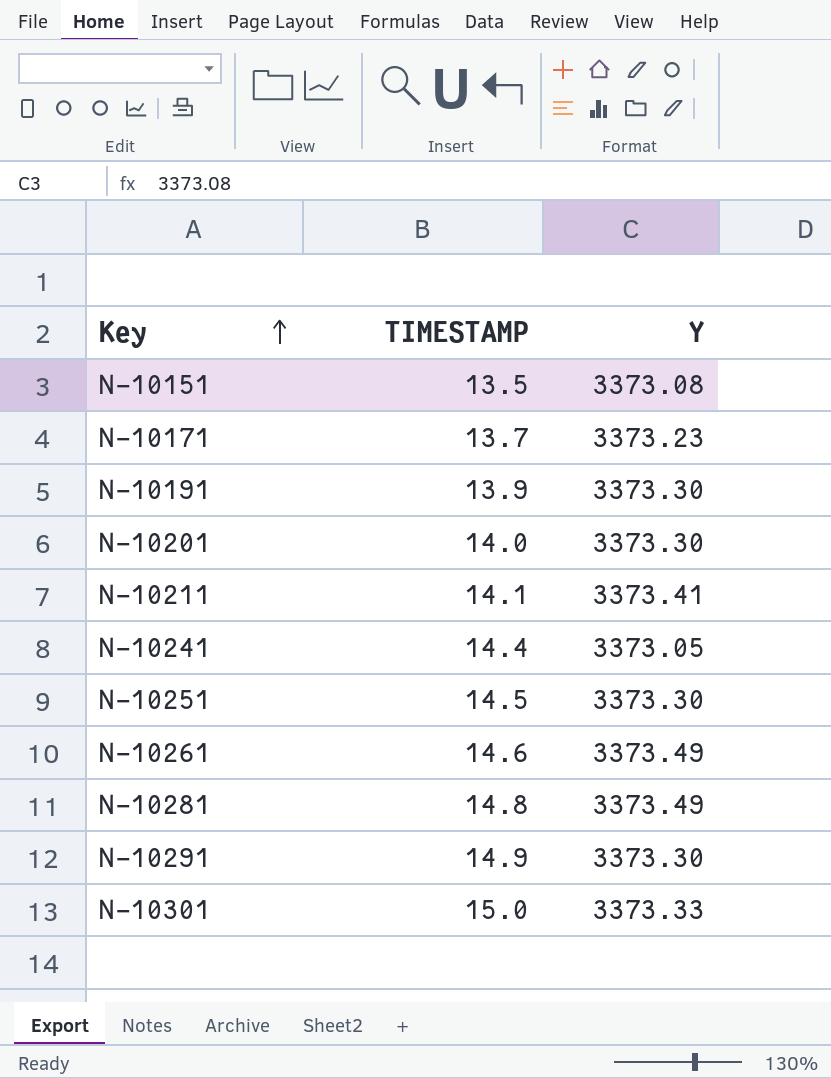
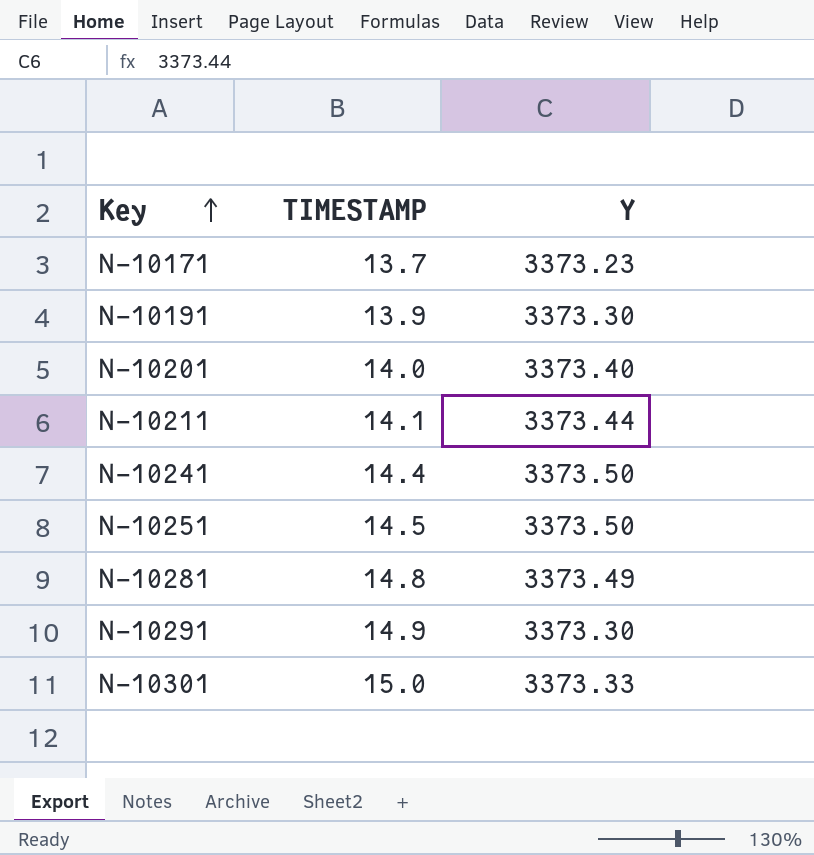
row N-10151: 13.5 | 3373.08 -> none
row N-10261: 14.6 | 3373.49 -> none
N-10201 | Y: 3373.30 -> 3373.40
N-10211 | Y: 3373.41 -> 3373.44
N-10241 | Y: 3373.05 -> 3373.50
N-10251 | Y: 3373.30 -> 3373.50

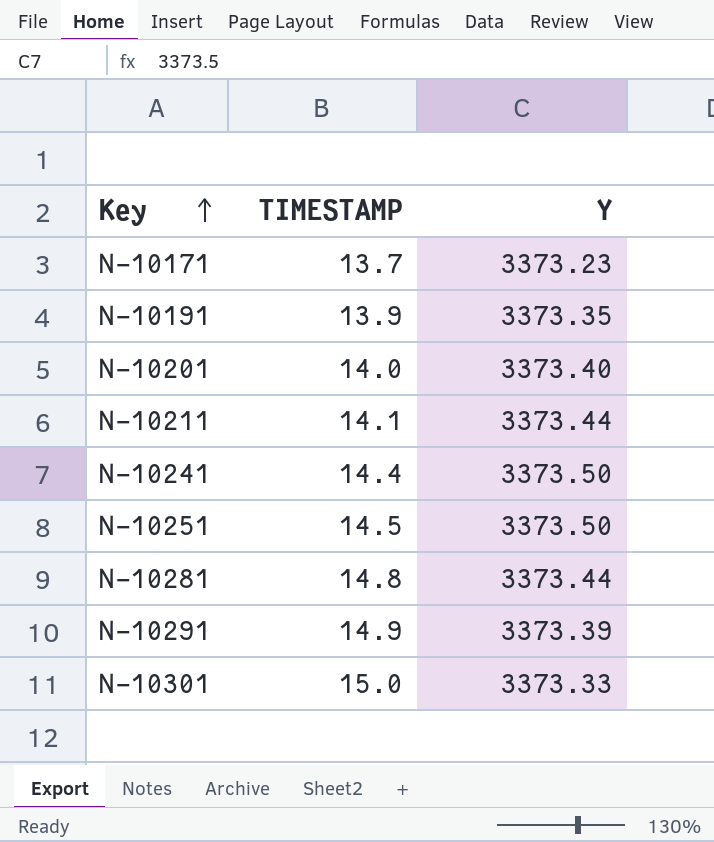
N-10191 | Y: 3373.30 -> 3373.35
N-10281 | Y: 3373.49 -> 3373.44
N-10291 | Y: 3373.30 -> 3373.39

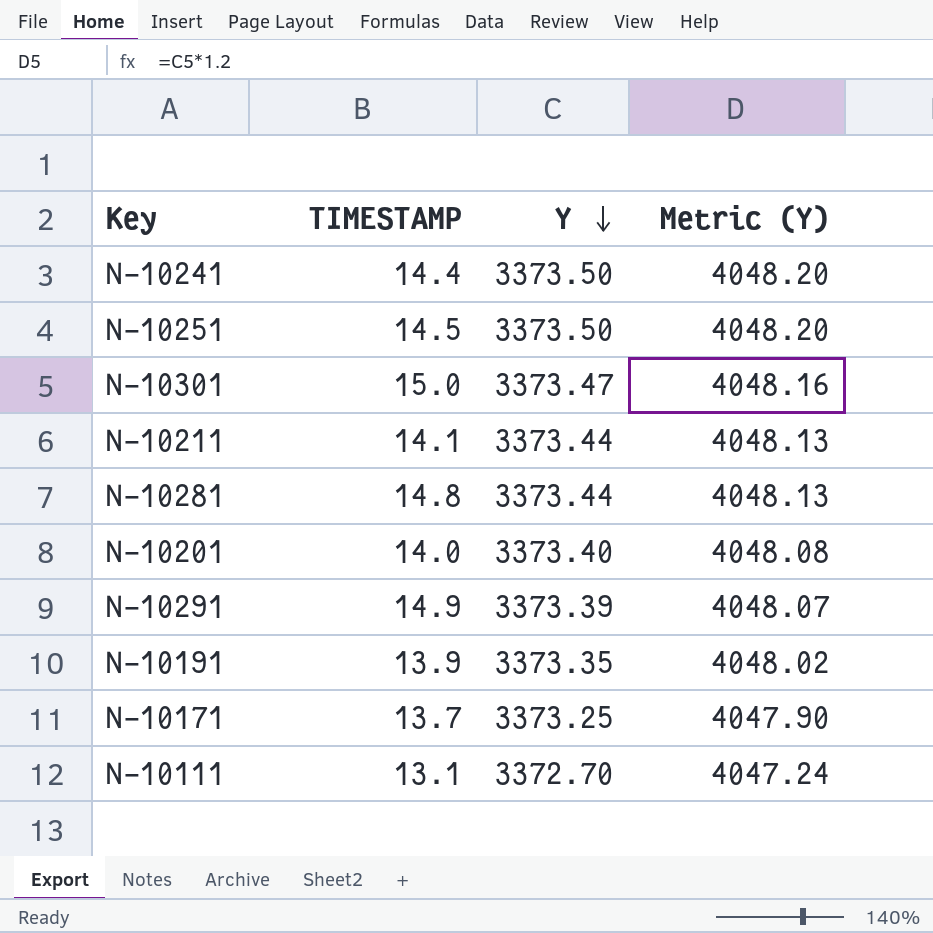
row order: Key ascending -> Y descending
column Metric (Y) | formula: none -> [Y] * 1.2
N-10301 | Y: 3373.33 -> 3373.47
N-10171 | Y: 3373.23 -> 3373.25
row N-10111: none -> 13.1 | 3372.70 | 4047.24

